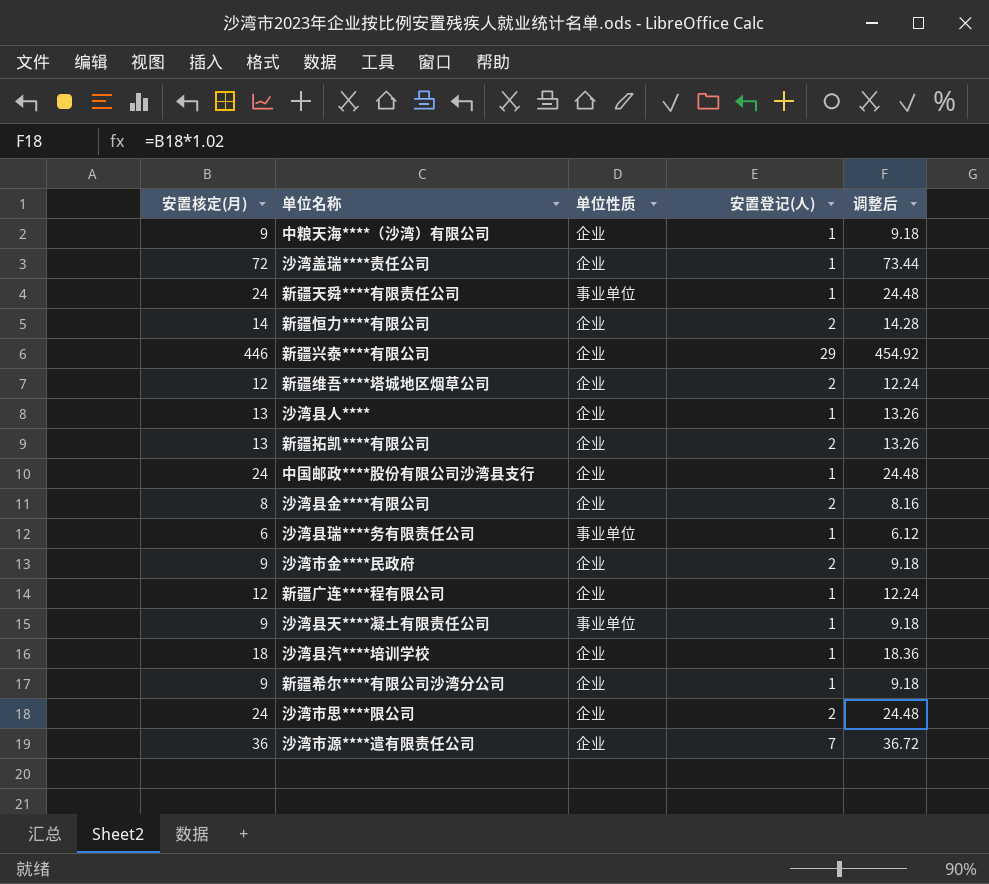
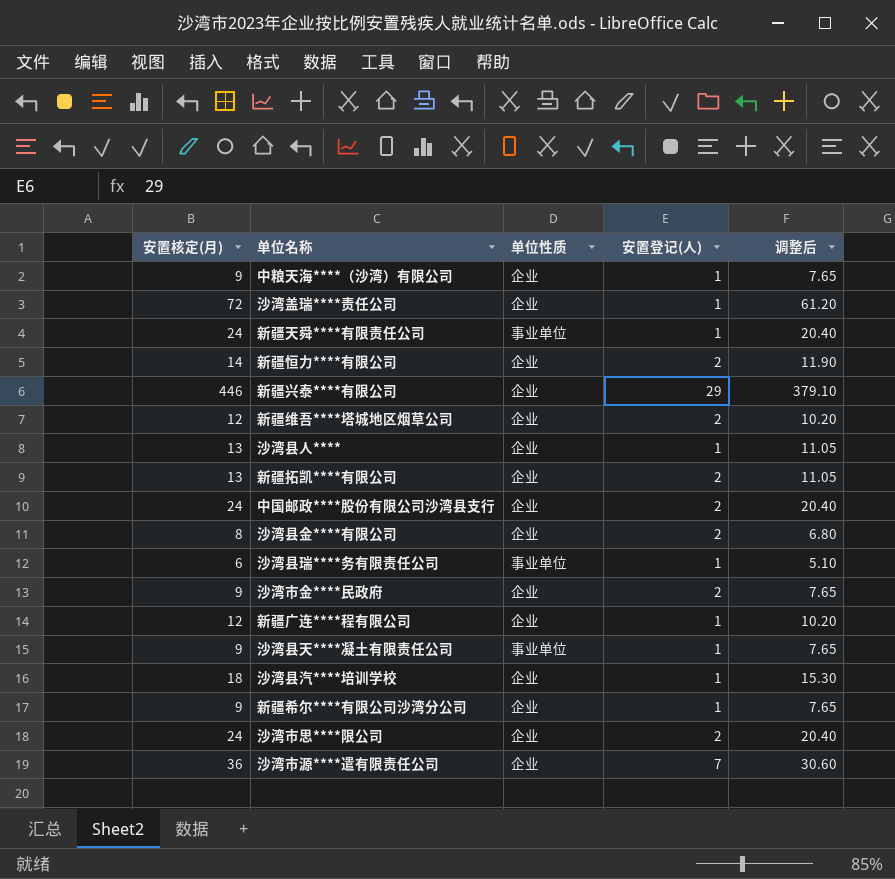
column 调整后 | formula: [安置核定(月)] * 1.02 -> [安置核定(月)] * 0.85
中国邮政****股份有限公司沙湾县支行 | 安置登记(人): 1 -> 2

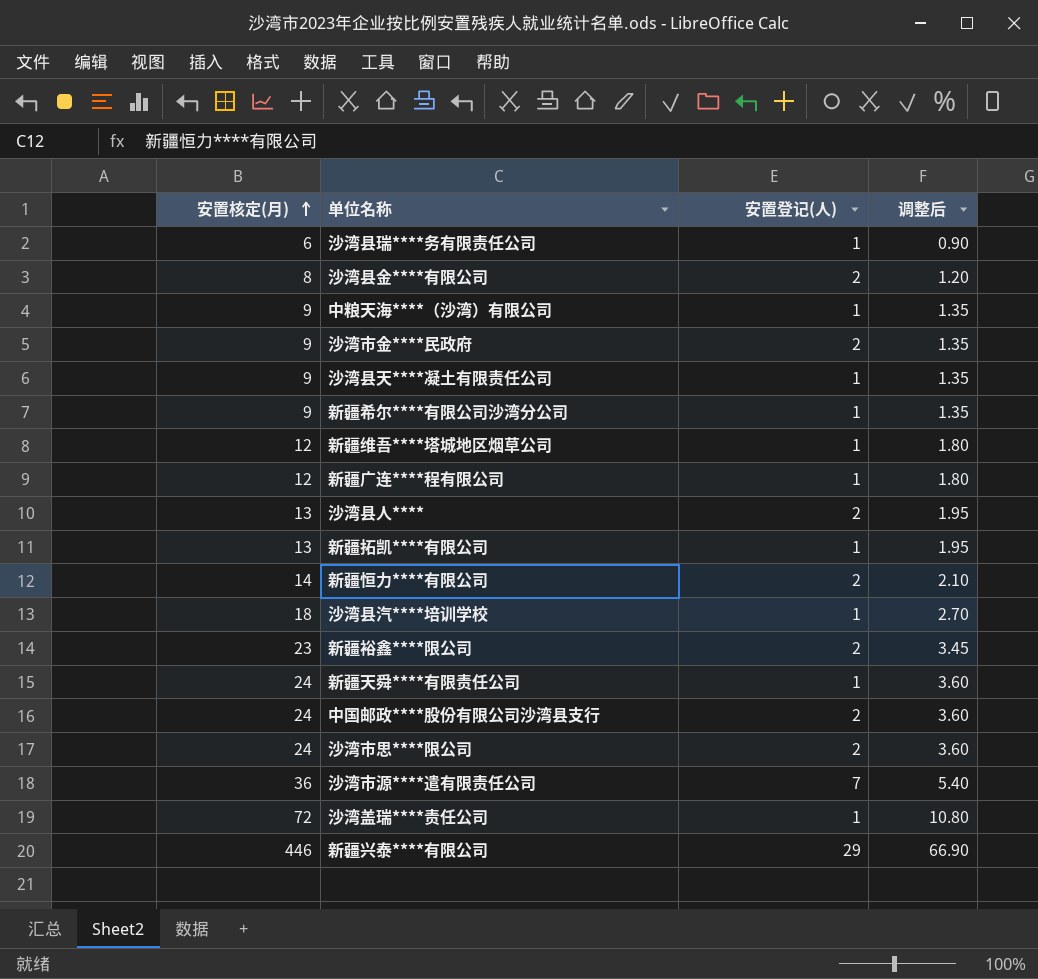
row order: none -> 安置核定(月) ascending
column 单位性质 | position: 3 -> none
column 调整后 | formula: [安置核定(月)] * 0.85 -> [安置核定(月)] * 0.15
新疆维吾****塔城地区烟草公司 | 安置登记(人): 2 -> 1
沙湾县人**** | 安置登记(人): 1 -> 2
新疆拓凯****有限公司 | 安置登记(人): 2 -> 1
row 新疆裕鑫****限公司: none -> 23 | 2 | 3.45

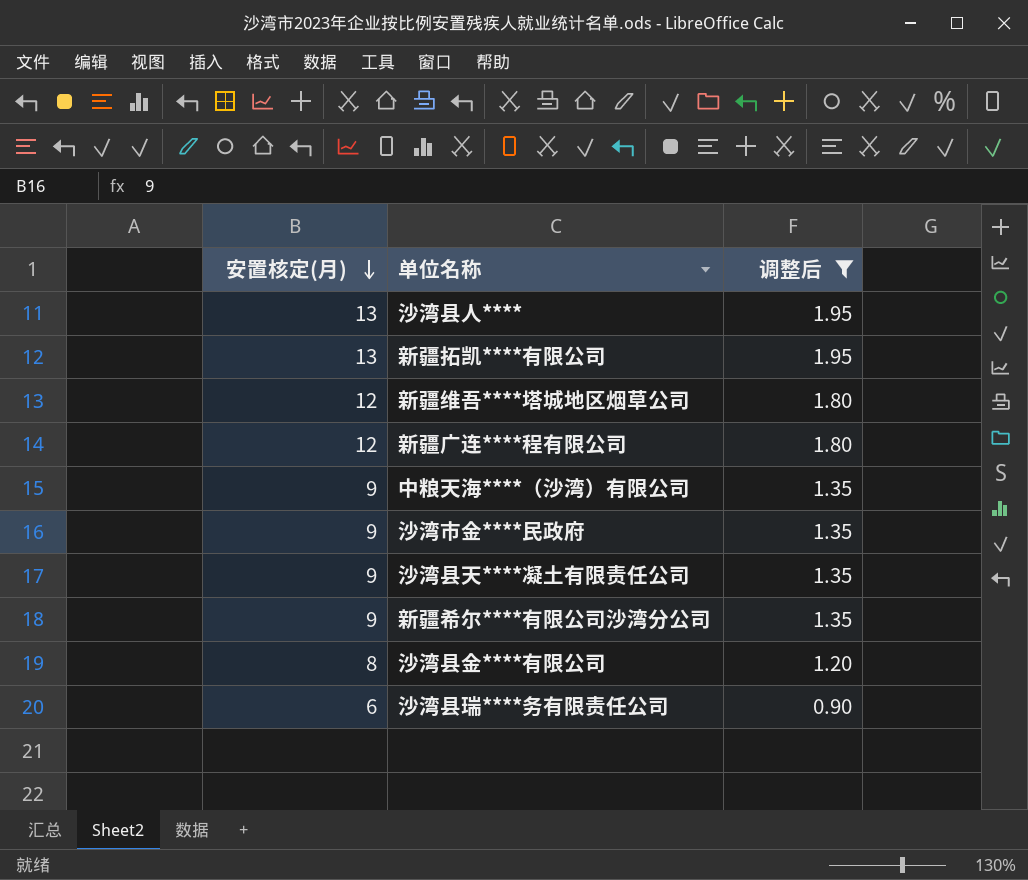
filter: none -> 调整后 <= 1.95
row order: 安置核定(月) ascending -> 安置核定(月) descending
column 安置登记(人) | position: 3 -> none

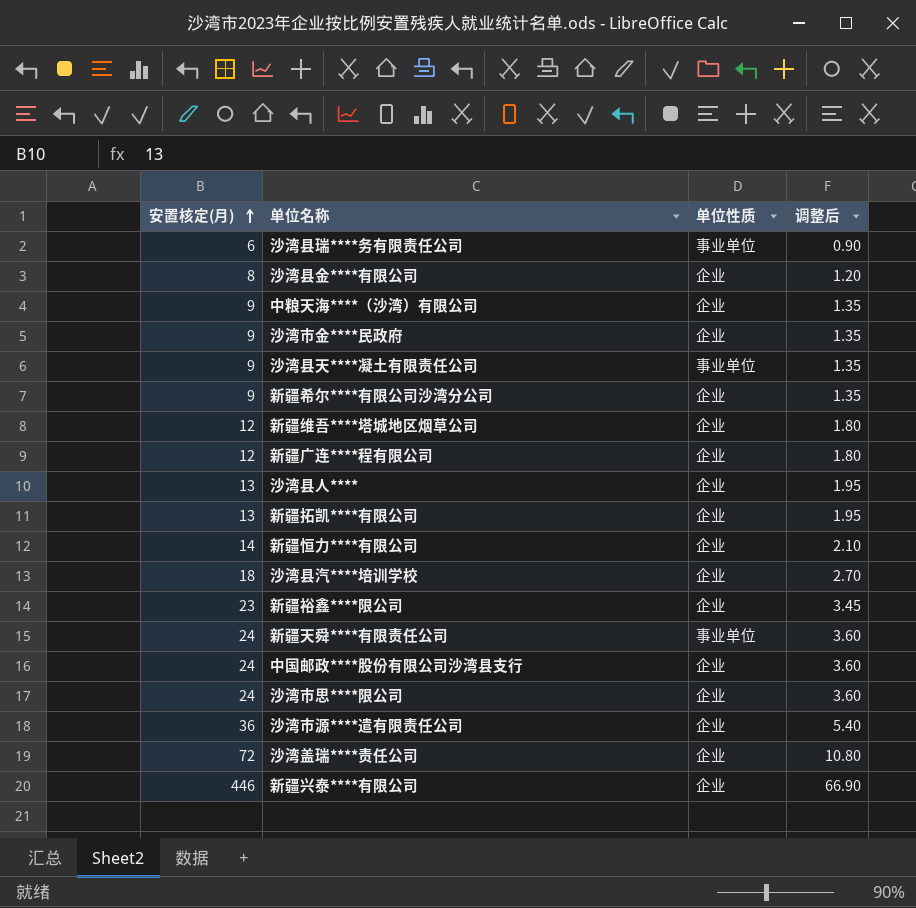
filter: 调整后 <= 1.95 -> none
row order: 安置核定(月) descending -> 安置核定(月) ascending
column 单位性质 | position: none -> 3

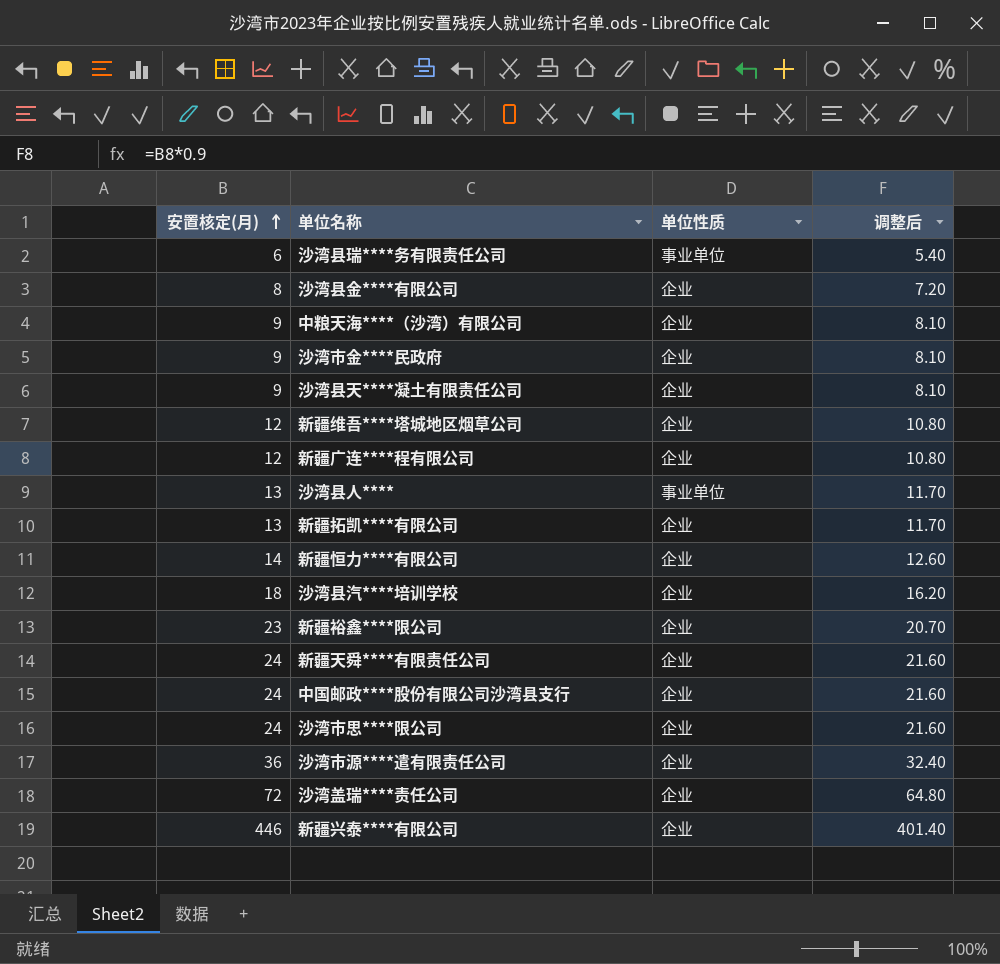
column 调整后 | formula: [安置核定(月)] * 0.15 -> [安置核定(月)] * 0.9
row 新疆希尔****有限公司沙湾分公司: 9 | 企业 | 1.35 -> none
沙湾县天****凝土有限责任公司 | 单位性质: 事业单位 -> 企业
沙湾县人**** | 单位性质: 企业 -> 事业单位
新疆天舜****有限责任公司 | 单位性质: 事业单位 -> 企业

